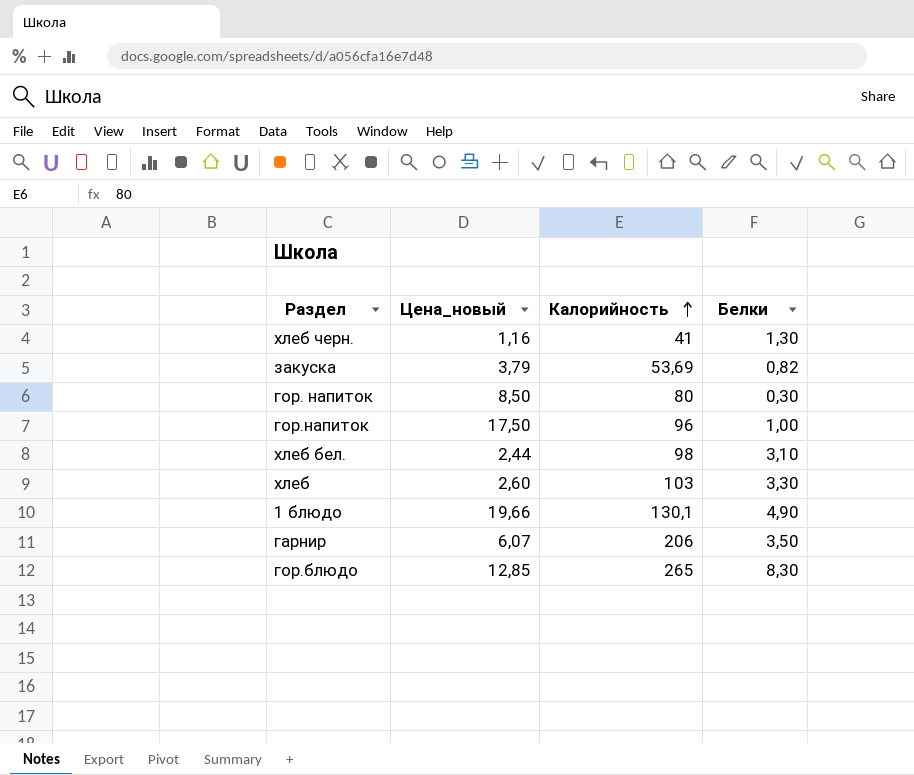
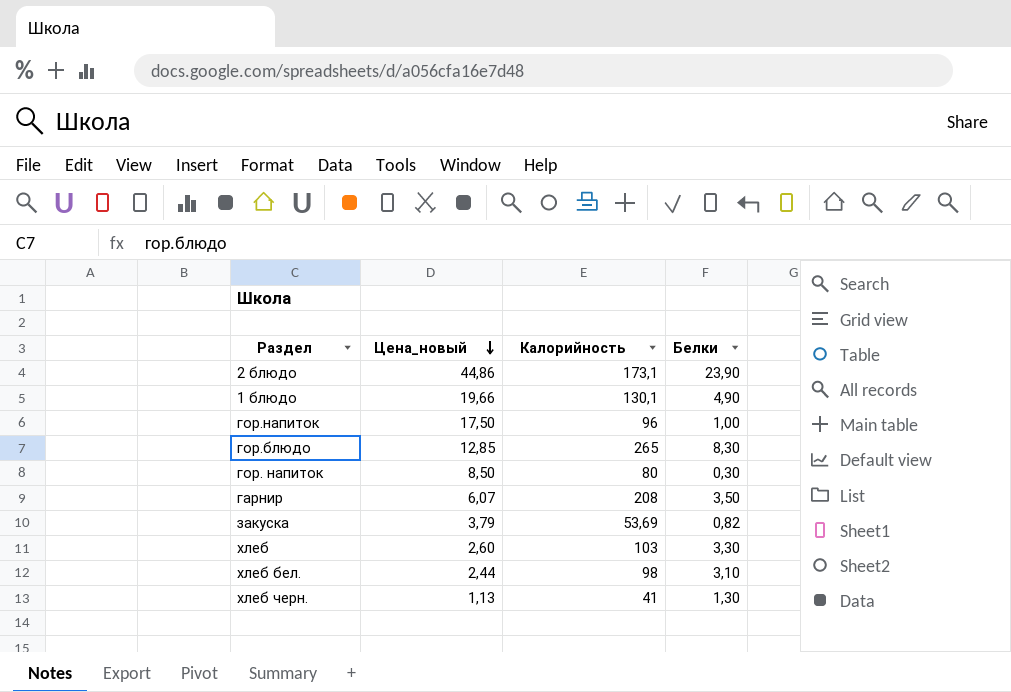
row order: Калорийность ascending -> Цена_новый descending
row 2 блюдо: none -> 44,86 | 173,1 | 23,90
гарнир | Калорийность: 206 -> 208
хлеб черн. | Цена_новый: 1,16 -> 1,13

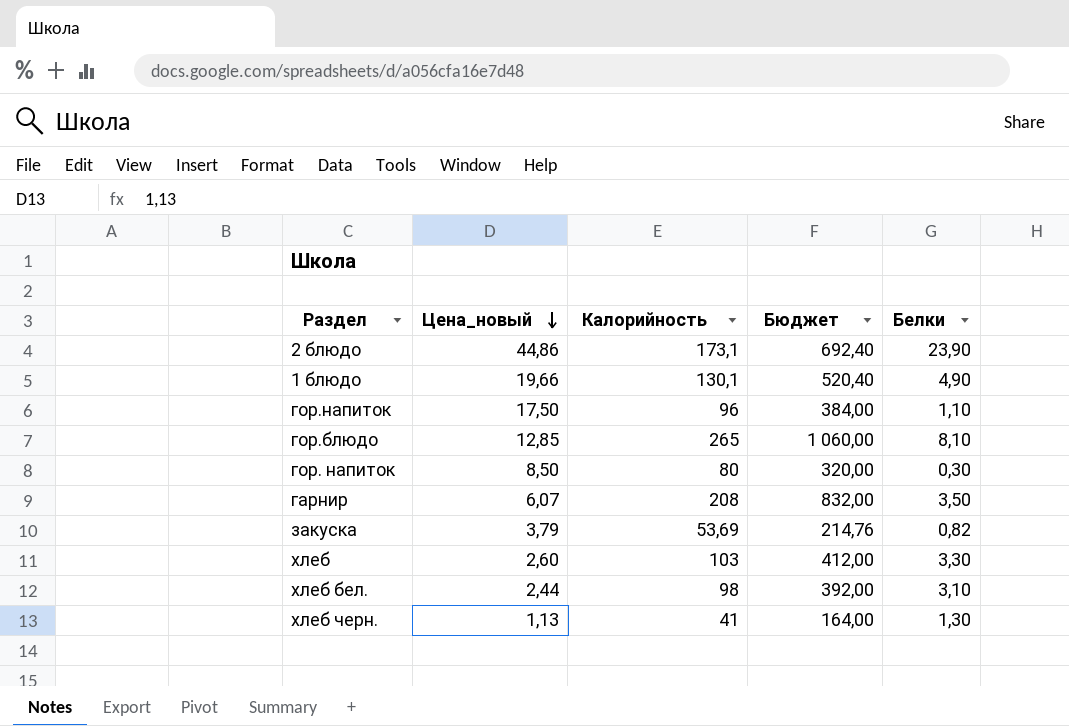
column Бюджет | formula: none -> [Калорийность] * 4
гор.напиток | Белки: 1,00 -> 1,10
гор.блюдо | Белки: 8,30 -> 8,10

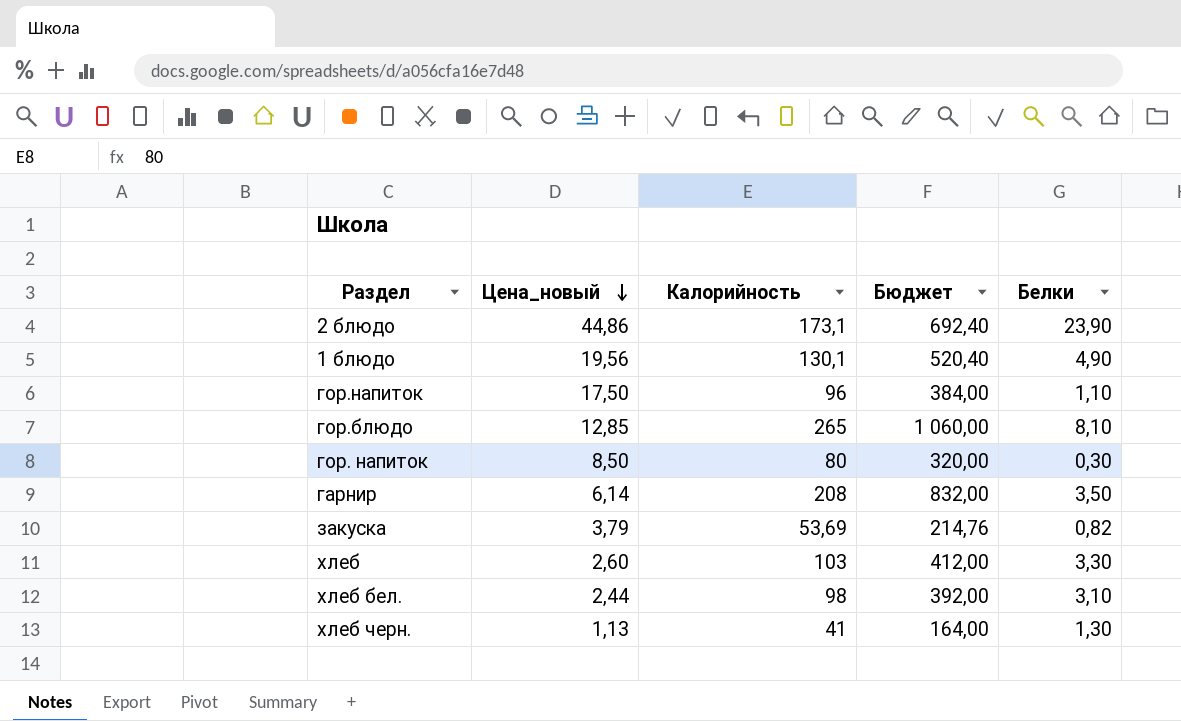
1 блюдо | Цена_новый: 19,66 -> 19,56
гарнир | Цена_новый: 6,07 -> 6,14

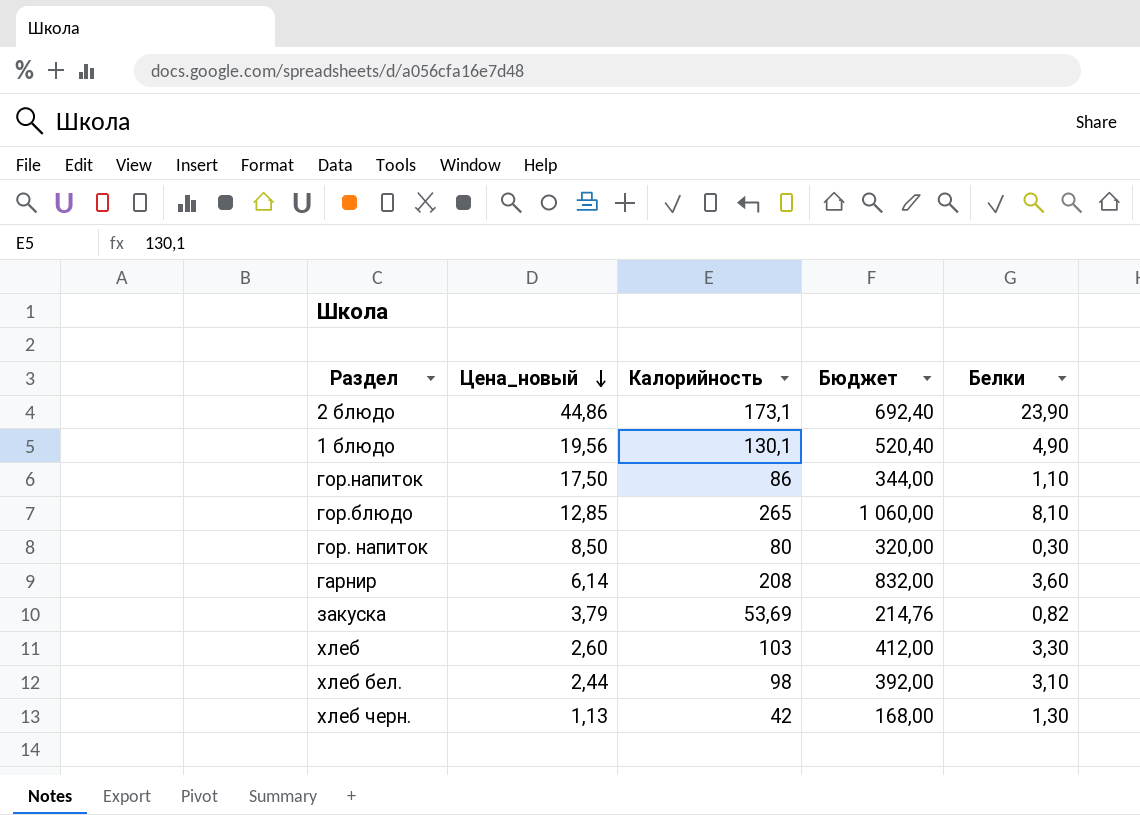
гор.напиток | Калорийность: 96 -> 86
гор.напиток | Бюджет: 384,00 -> 344,00
гарнир | Белки: 3,50 -> 3,60
хлеб черн. | Калорийность: 41 -> 42
хлеб черн. | Бюджет: 164,00 -> 168,00

